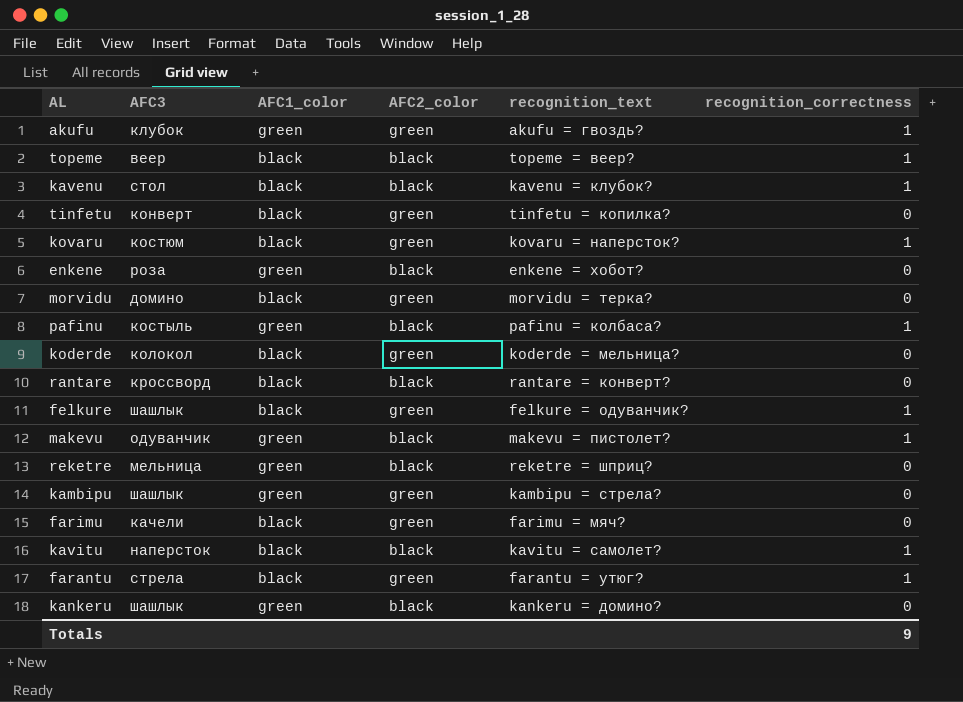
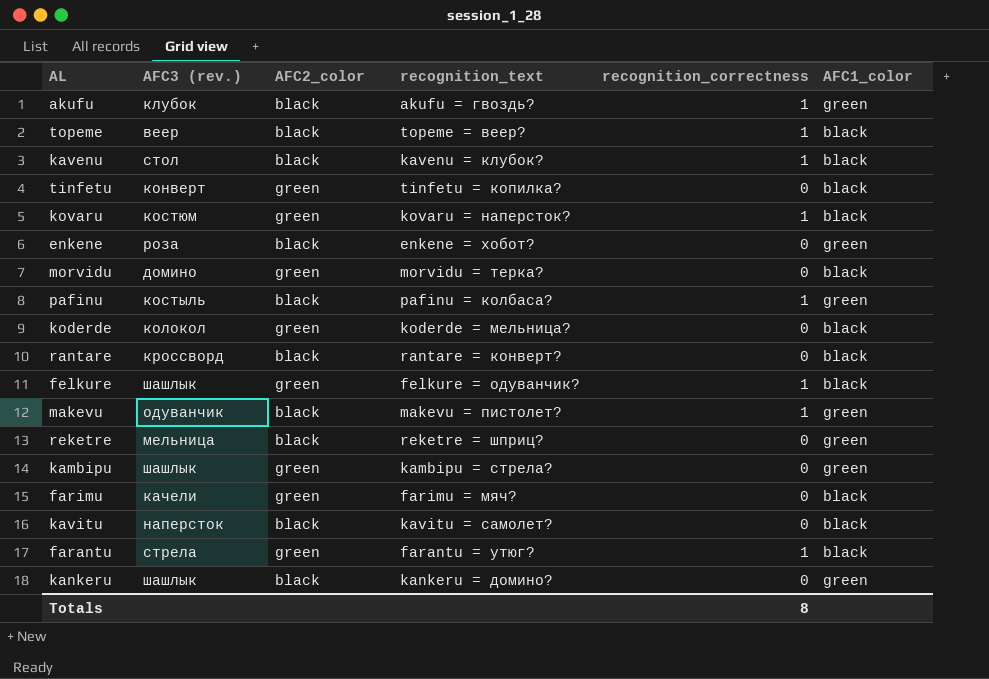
column name: AFC3 -> AFC3 (rev.)
column AFC1_color | position: 3 -> 6
akufu | AFC2_color: green -> black
kavitu | recognition_correctness: 1 -> 0
Totals | recognition_correctness: 9 -> 8

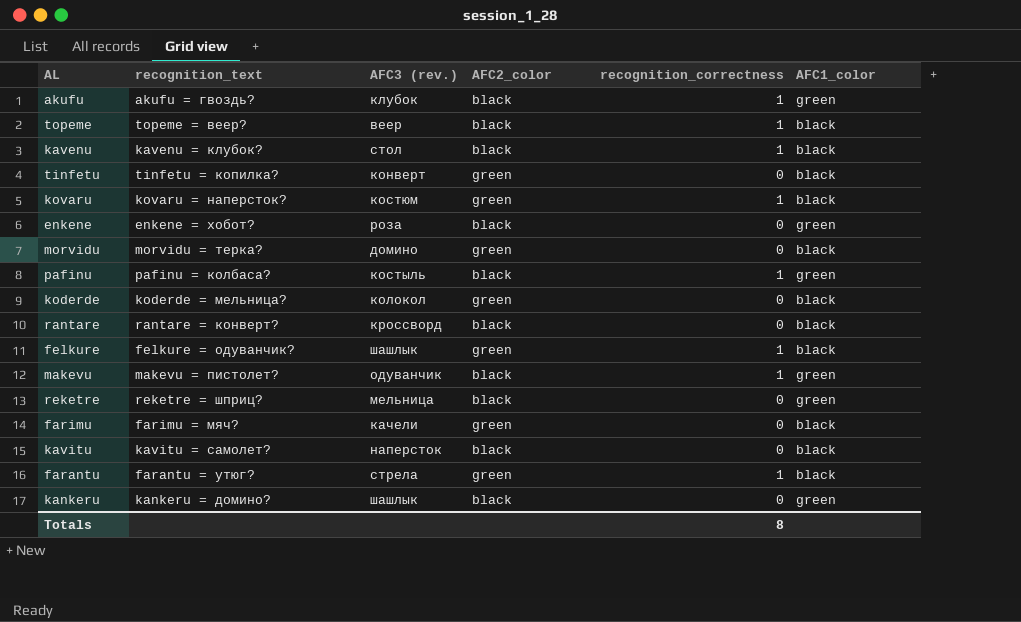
column recognition_text | position: 4 -> 2
row kambipu: шашлык | green | kambipu = стрела? | 0 | green -> none

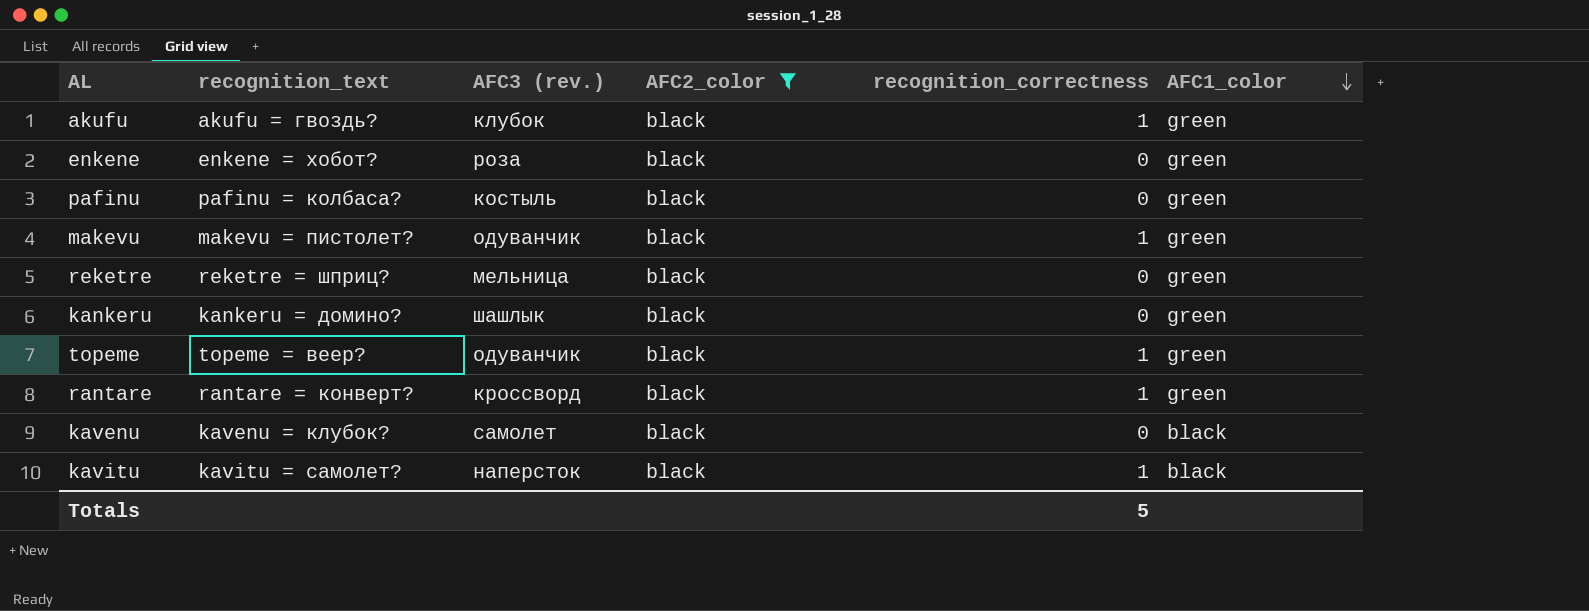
filter: none -> AFC2_color = black
row order: none -> AFC1_color descending
pafinu | recognition_correctness: 1 -> 0
topeme | AFC3 (rev.): веер -> одуванчик
topeme | AFC1_color: black -> green
rantare | recognition_correctness: 0 -> 1
rantare | AFC1_color: black -> green
kavenu | AFC3 (rev.): стол -> самолет
kavenu | recognition_correctness: 1 -> 0
kavitu | recognition_correctness: 0 -> 1
Totals | recognition_correctness: 8 -> 5

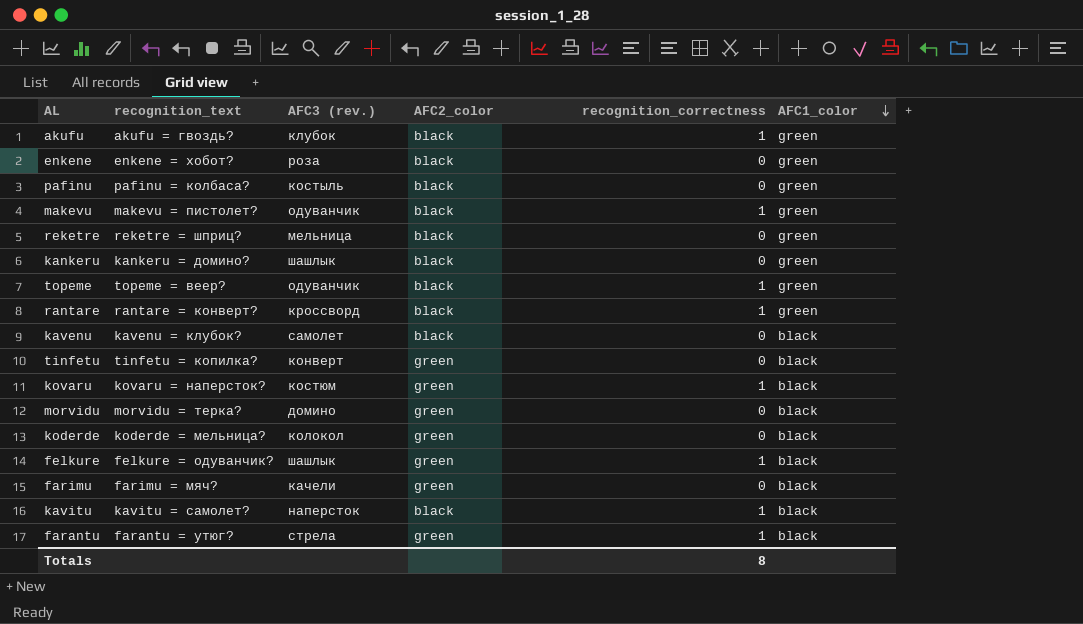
filter: AFC2_color = black -> none
Totals | recognition_correctness: 5 -> 8

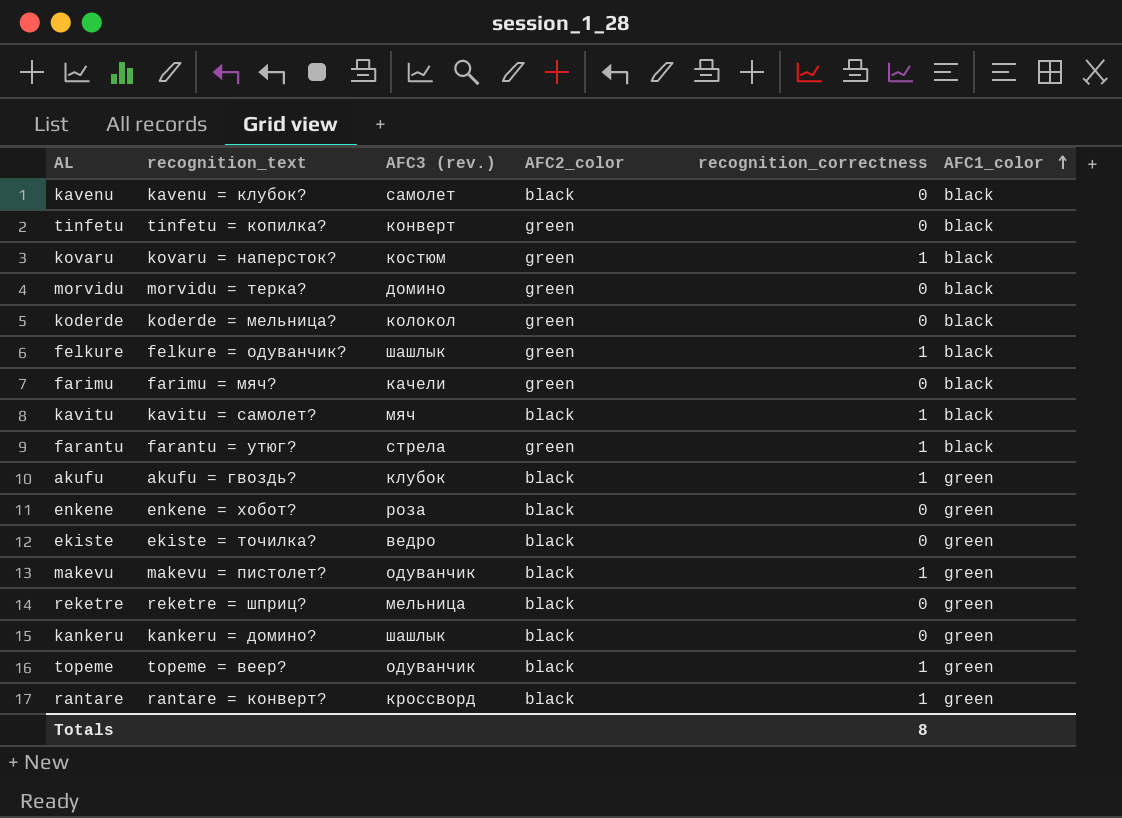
row order: AFC1_color descending -> AFC1_color ascending
row pafinu: pafinu = колбаса? | костыль | black | 0 | green -> none
kavitu | AFC3 (rev.): наперсток -> мяч
row ekiste: none -> ekiste = точилка? | ведро | black | 0 | green

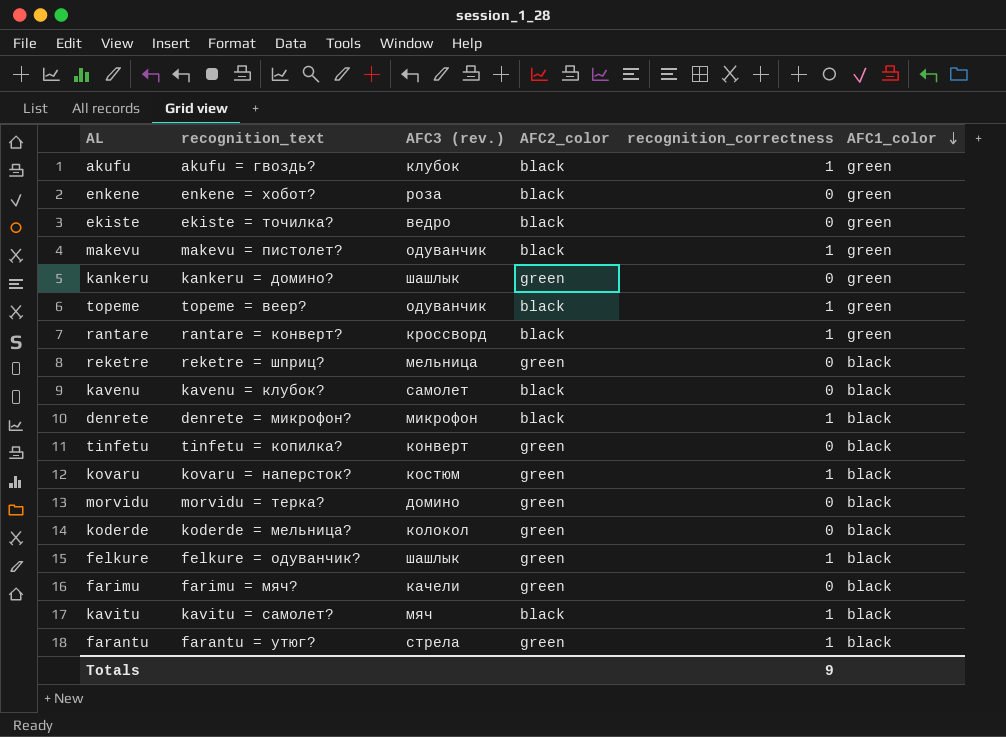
row order: AFC1_color ascending -> AFC1_color descending
kankeru | AFC2_color: black -> green
reketre | AFC2_color: black -> green
reketre | AFC1_color: green -> black
row denrete: none -> denrete = микрофон? | микрофон | black | 1 | black
Totals | recognition_correctness: 8 -> 9

